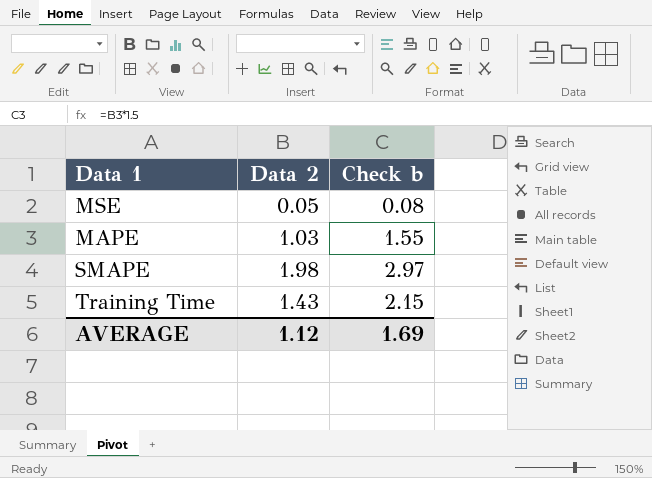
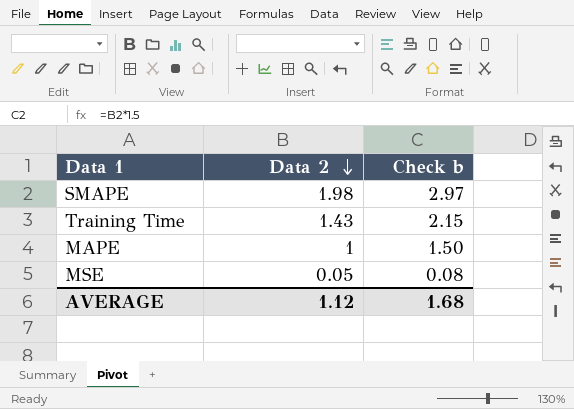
row order: none -> Data 2 descending
MAPE | Data 2: 1.03 -> 1
MAPE | Check b: 1.55 -> 1.50
AVERAGE | Check b: 1.69 -> 1.68

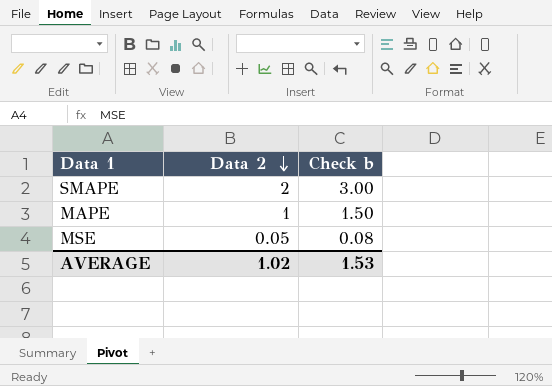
row Training Time: 1.43 | 2.15 -> none
SMAPE | Data 2: 1.98 -> 2
SMAPE | Check b: 2.97 -> 3.00
AVERAGE | Data 2: 1.12 -> 1.02
AVERAGE | Check b: 1.68 -> 1.53

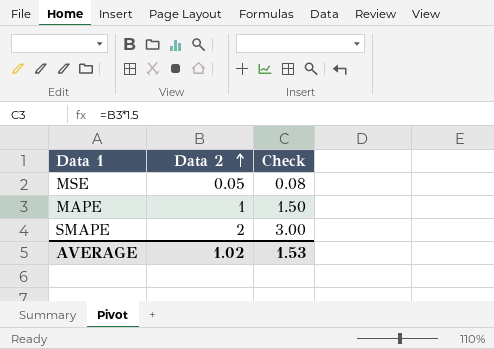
row order: Data 2 descending -> Data 2 ascending
column name: Check b -> Check

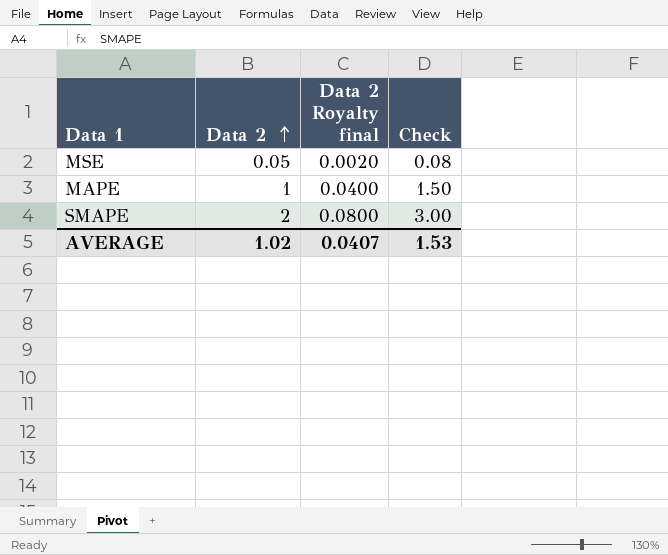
column Data 2 Royalty final | formula: none -> [Data 2] * 0.04

